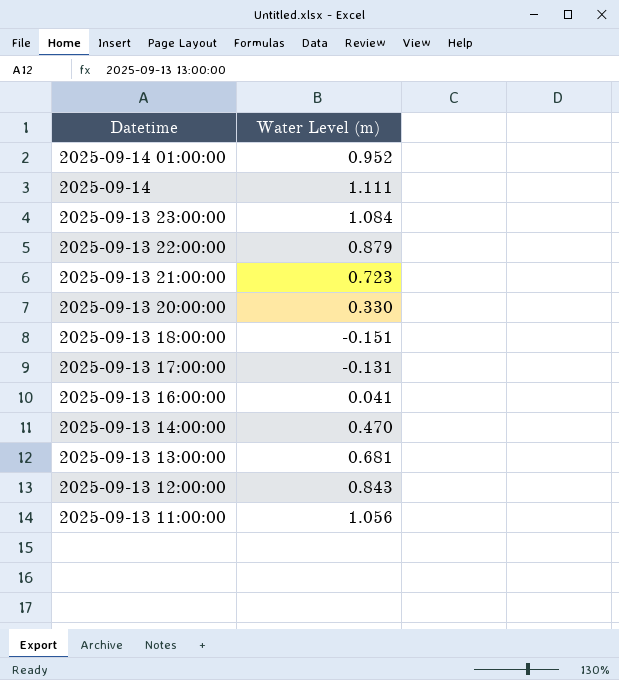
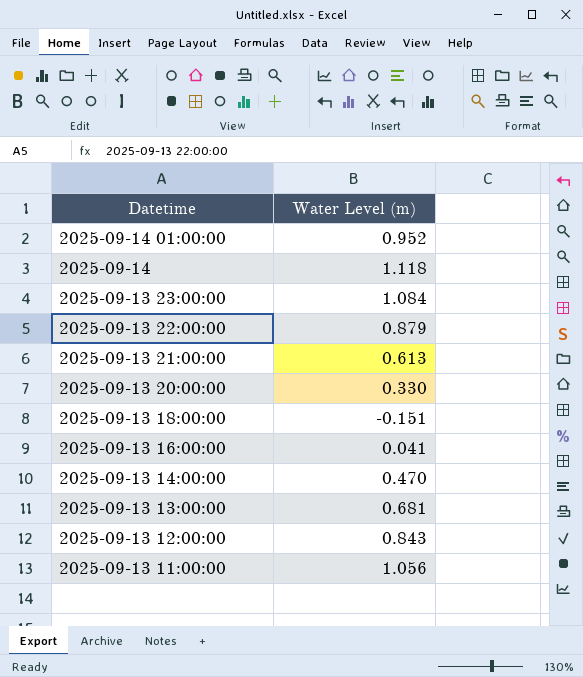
row 2025-09-13 17:00:00: -0.131 -> none
2025-09-14 | Water Level (m): 1.111 -> 1.118
2025-09-13 21:00:00 | Water Level (m): 0.723 -> 0.613

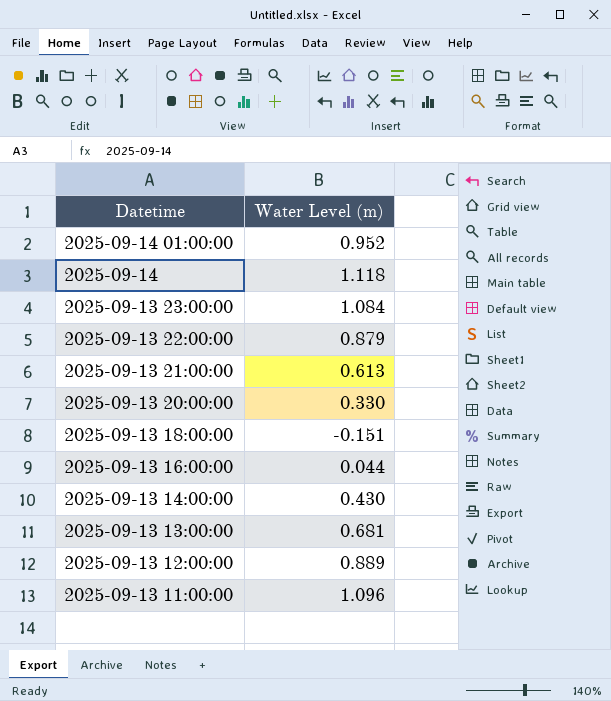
2025-09-13 16:00:00 | Water Level (m): 0.041 -> 0.044
2025-09-13 14:00:00 | Water Level (m): 0.470 -> 0.430
2025-09-13 12:00:00 | Water Level (m): 0.843 -> 0.889
2025-09-13 11:00:00 | Water Level (m): 1.056 -> 1.096

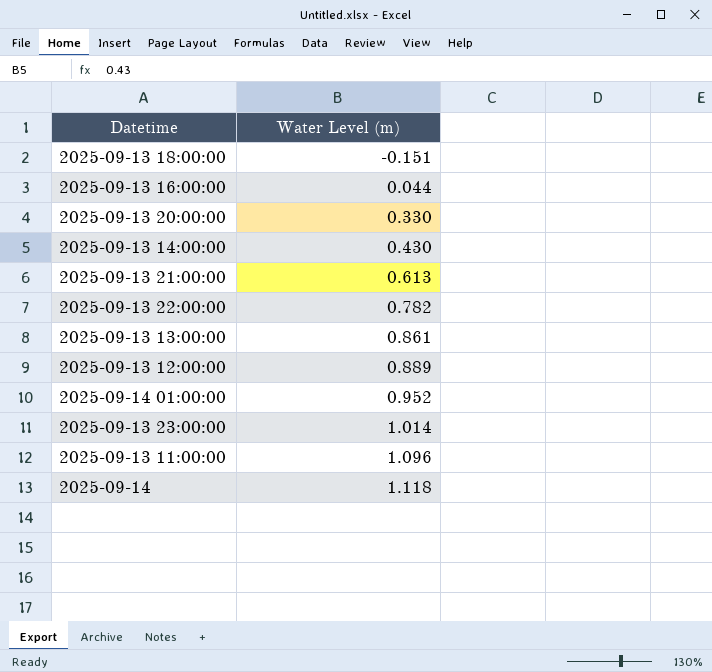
row order: Datetime descending -> Water Level (m) ascending
2025-09-13 22:00:00 | Water Level (m): 0.879 -> 0.782
2025-09-13 13:00:00 | Water Level (m): 0.681 -> 0.861
2025-09-13 23:00:00 | Water Level (m): 1.084 -> 1.014

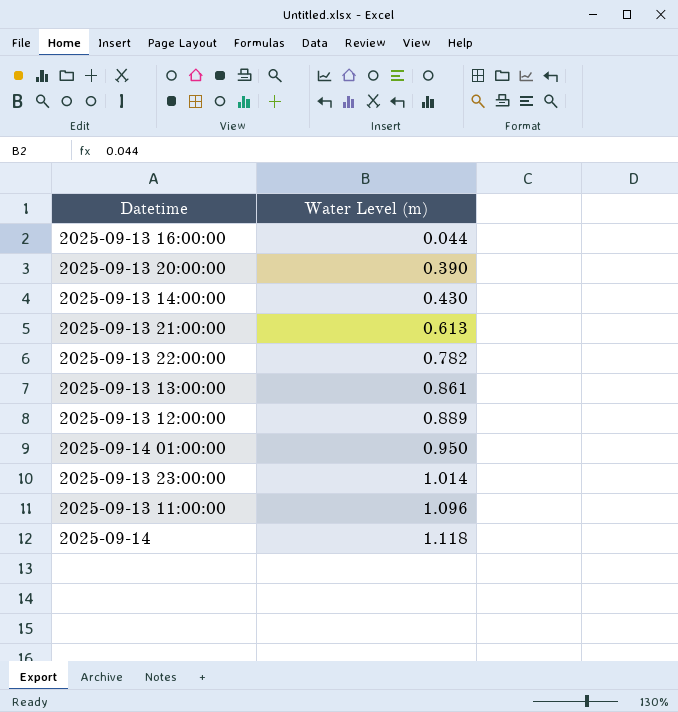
row 2025-09-13 18:00:00: -0.151 -> none
2025-09-13 20:00:00 | Water Level (m): 0.330 -> 0.390
2025-09-14 01:00:00 | Water Level (m): 0.952 -> 0.950

